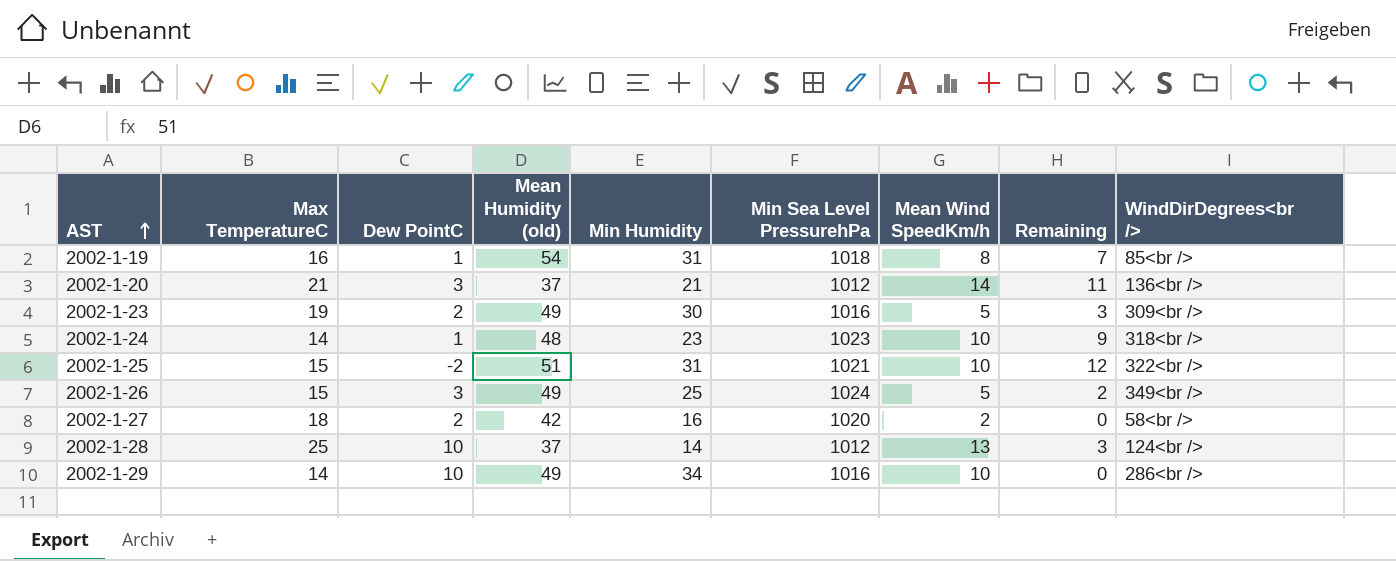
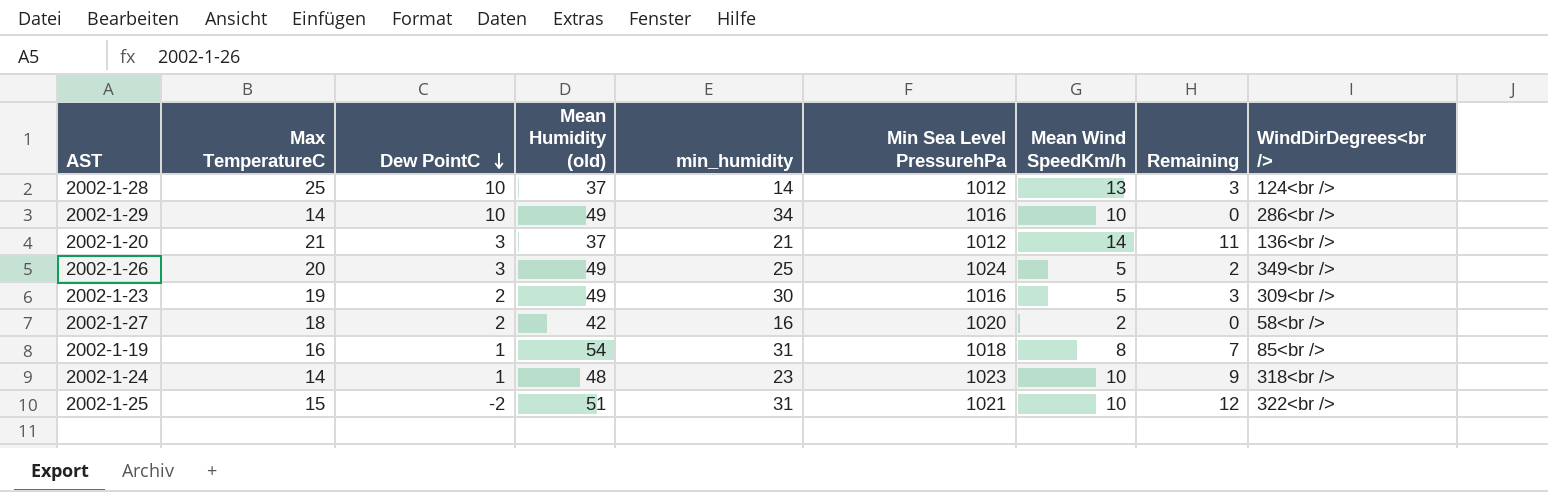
row order: AST ascending -> Dew PointC descending
column name: Min Humidity -> min_humidity
2002-1-26 | Max TemperatureC: 15 -> 20

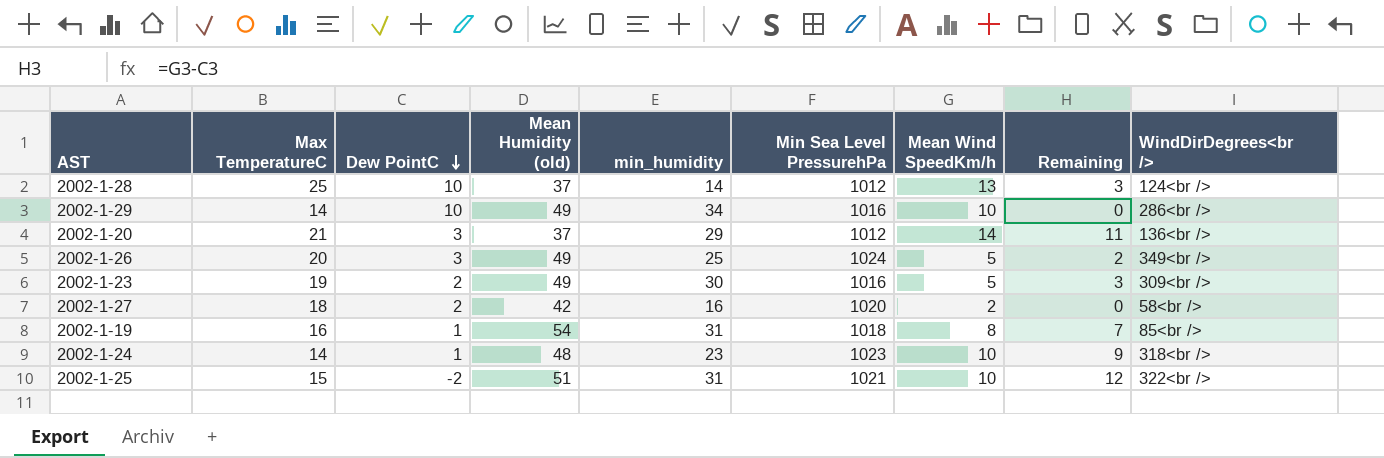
2002-1-20 | min_humidity: 21 -> 29

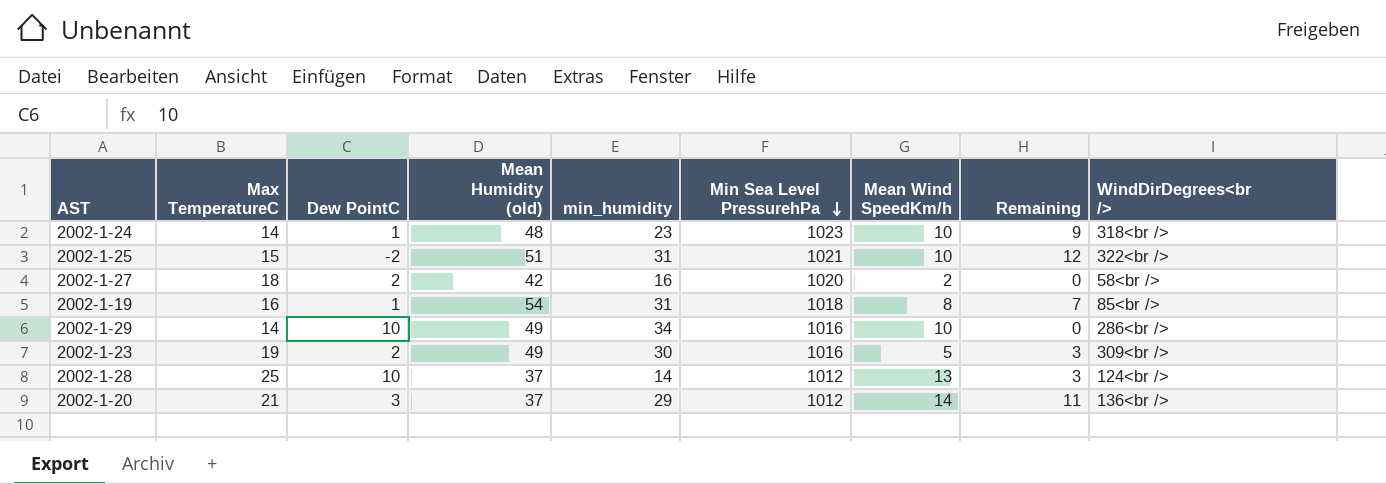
row order: Dew PointC descending -> Min Sea Level PressurehPa descending
row 2002-1-26: 20 | 3 | 49 | 25 | 1024 | 5 | 2 | 349<br /> -> none

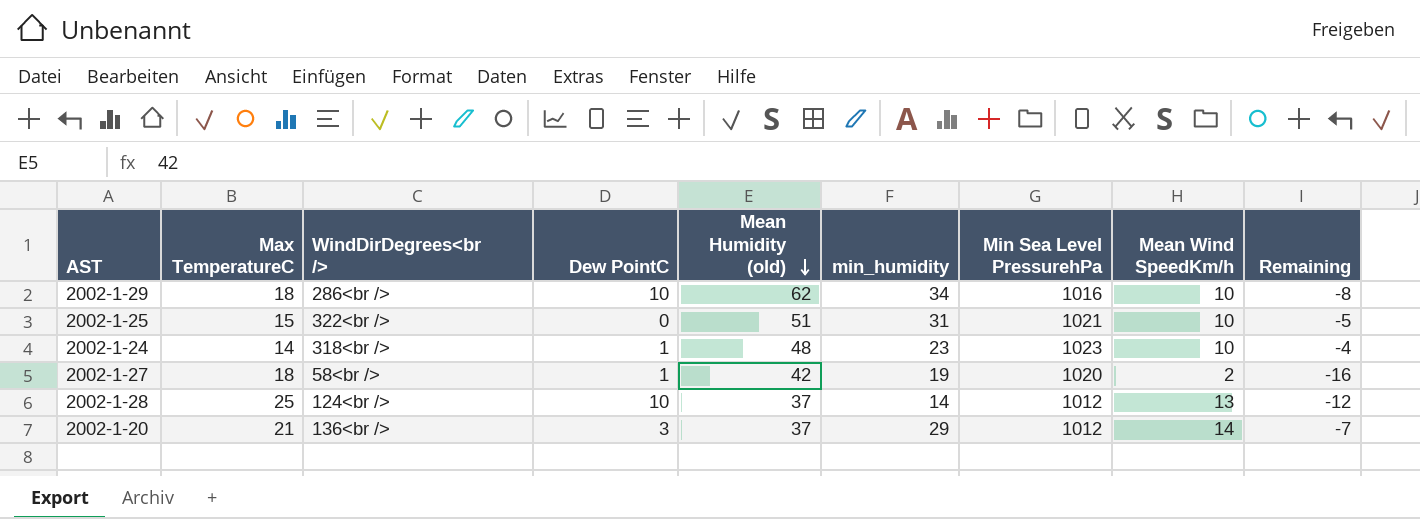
row order: Min Sea Level PressurehPa descending -> Mean Humidity (old) descending
column WindDirDegrees<br /> | position: 9 -> 3
column Remaining | formula: [Mean Wind SpeedKm/h] - [Dew PointC] -> [Mean Wind SpeedKm/h] - [Max TemperatureC]
row 2002-1-19: 16 | 1 | 54 | 31 | 1018 | 8 | 7 | 85<br /> -> none
row 2002-1-23: 19 | 2 | 49 | 30 | 1016 | 5 | 3 | 309<br /> -> none
2002-1-29 | Max TemperatureC: 14 -> 18
2002-1-29 | Mean Humidity (old): 49 -> 62
2002-1-25 | Dew PointC: -2 -> 0
2002-1-27 | Dew PointC: 2 -> 1
2002-1-27 | min_humidity: 16 -> 19

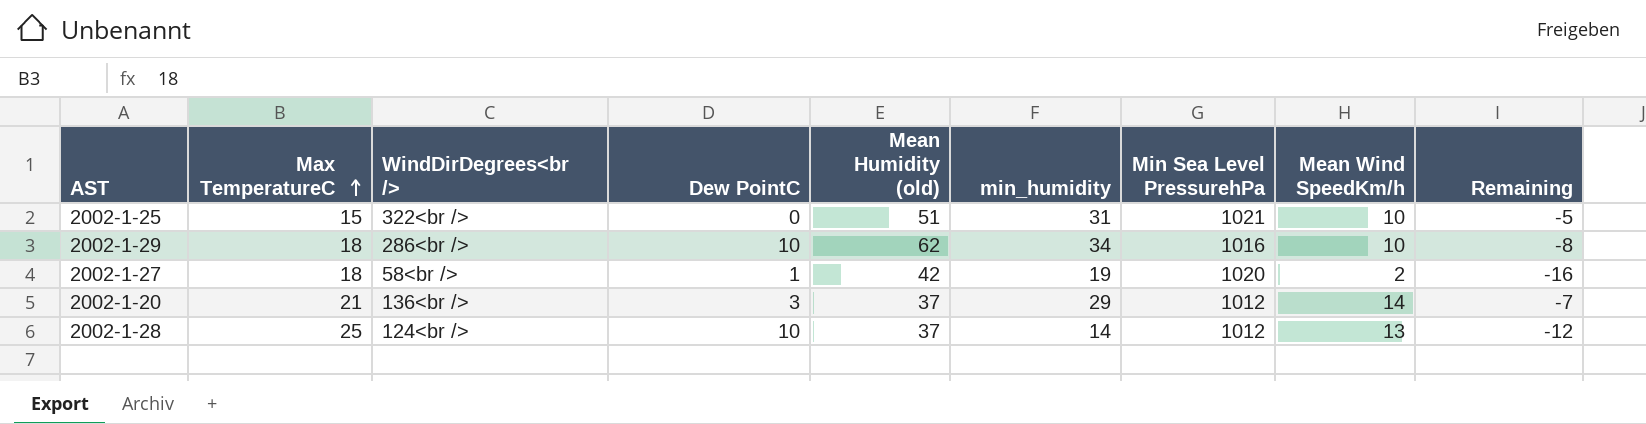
row order: Mean Humidity (old) descending -> Max TemperatureC ascending
row 2002-1-24: 14 | 318<br /> | 1 | 48 | 23 | 1023 | 10 | -4 -> none

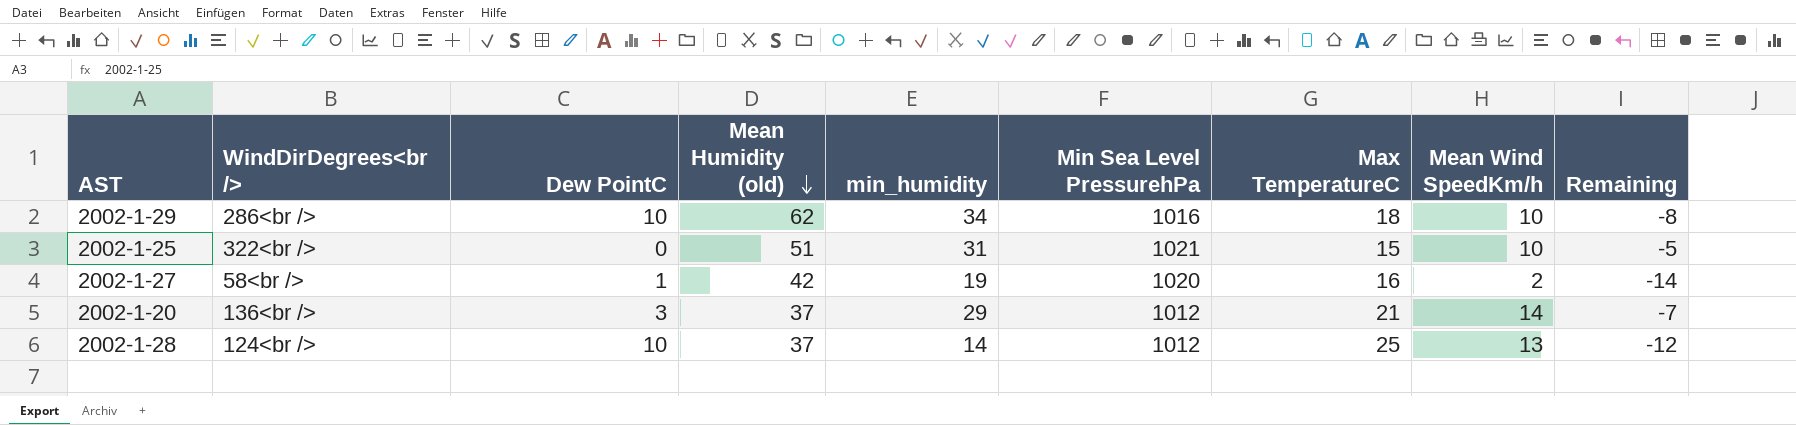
row order: Max TemperatureC ascending -> Mean Humidity (old) descending
column Max TemperatureC | position: 2 -> 7
2002-1-27 | Max TemperatureC: 18 -> 16
2002-1-27 | Remaining: -16 -> -14

